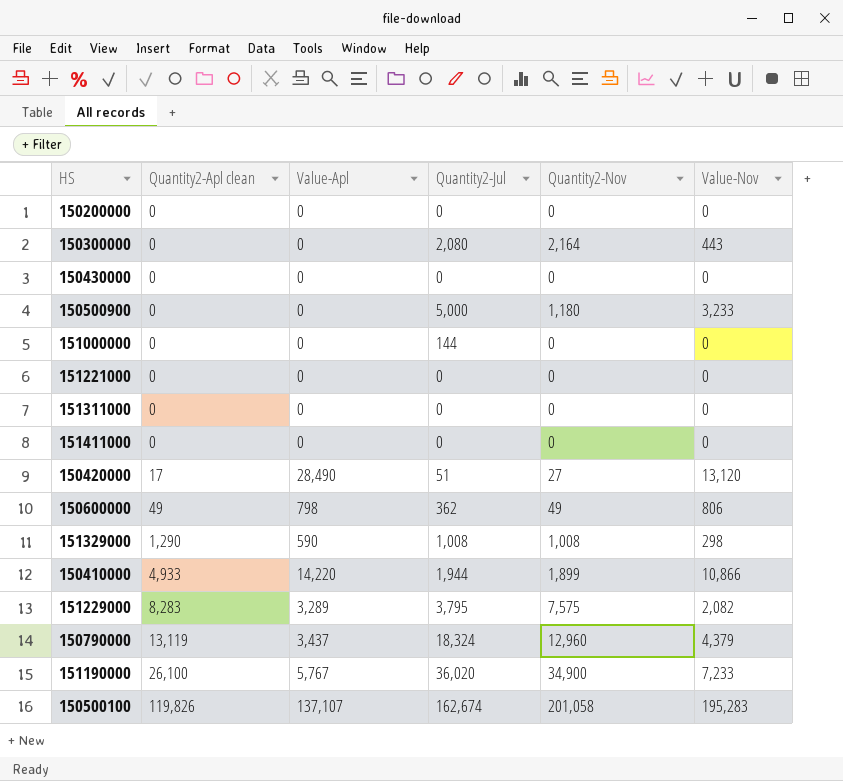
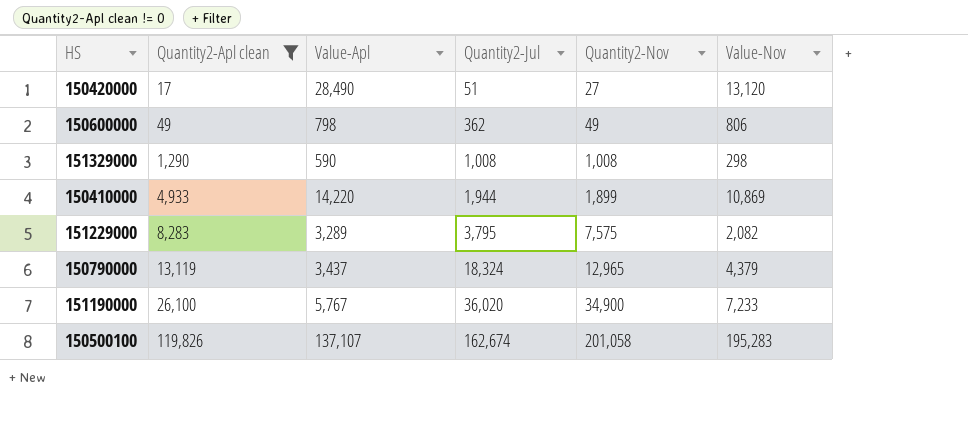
filter: none -> Quantity2-Apl clean != 0
150410000 | Value-Nov: 10,866 -> 10,869
150790000 | Quantity2-Nov: 12,960 -> 12,965

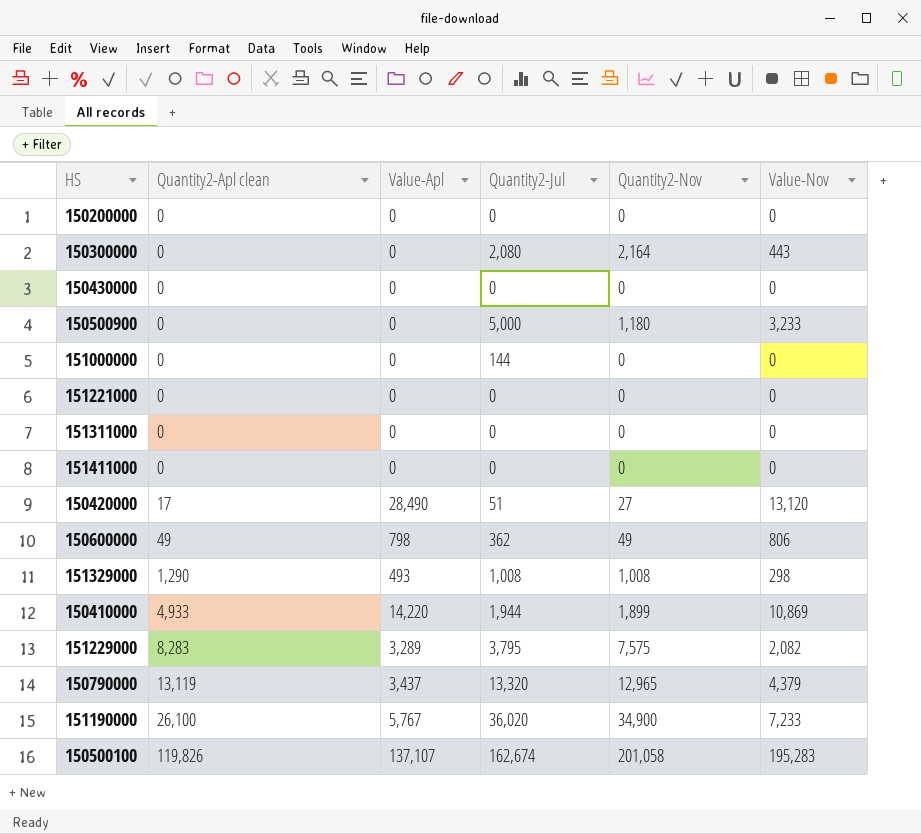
filter: Quantity2-Apl clean != 0 -> none
151329000 | Value-Apl: 590 -> 493
150790000 | Quantity2-Jul: 18,324 -> 13,320

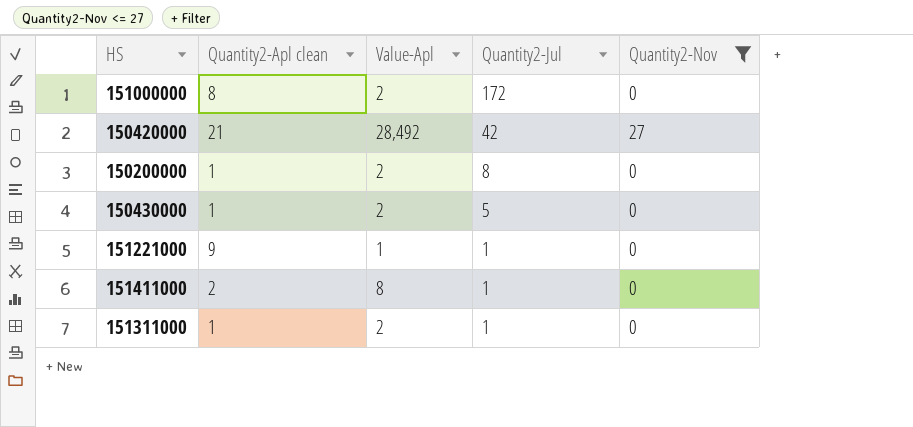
filter: none -> Quantity2-Nov <= 27
row order: Quantity2-Apl clean ascending -> Quantity2-Jul descending
column Value-Nov | position: 6 -> none
151000000 | Quantity2-Apl clean: 0 -> 8
151000000 | Value-Apl: 0 -> 2
151000000 | Quantity2-Jul: 144 -> 172
150420000 | Quantity2-Apl clean: 17 -> 21
150420000 | Value-Apl: 28,490 -> 28,492
150420000 | Quantity2-Jul: 51 -> 42
150200000 | Quantity2-Apl clean: 0 -> 1
150200000 | Value-Apl: 0 -> 2
150200000 | Quantity2-Jul: 0 -> 8
150430000 | Quantity2-Apl clean: 0 -> 1
150430000 | Value-Apl: 0 -> 2
150430000 | Quantity2-Jul: 0 -> 5
151221000 | Quantity2-Apl clean: 0 -> 9
151221000 | Value-Apl: 0 -> 1
151221000 | Quantity2-Jul: 0 -> 1
151411000 | Quantity2-Apl clean: 0 -> 2
151411000 | Value-Apl: 0 -> 8
151411000 | Quantity2-Jul: 0 -> 1
151311000 | Quantity2-Apl clean: 0 -> 1
151311000 | Value-Apl: 0 -> 2
151311000 | Quantity2-Jul: 0 -> 1

